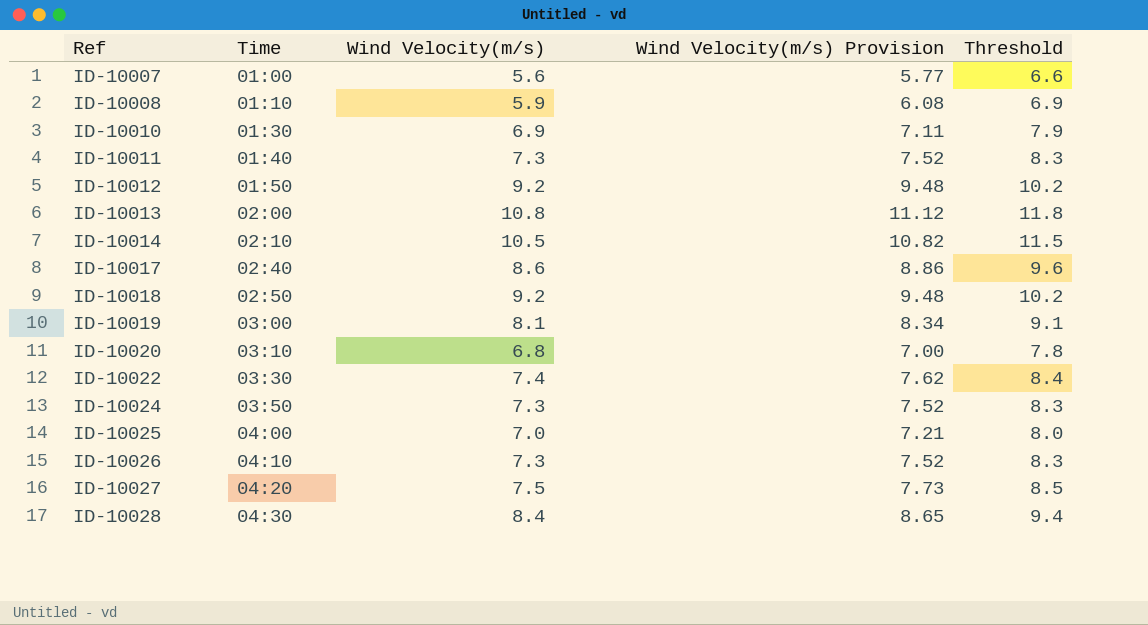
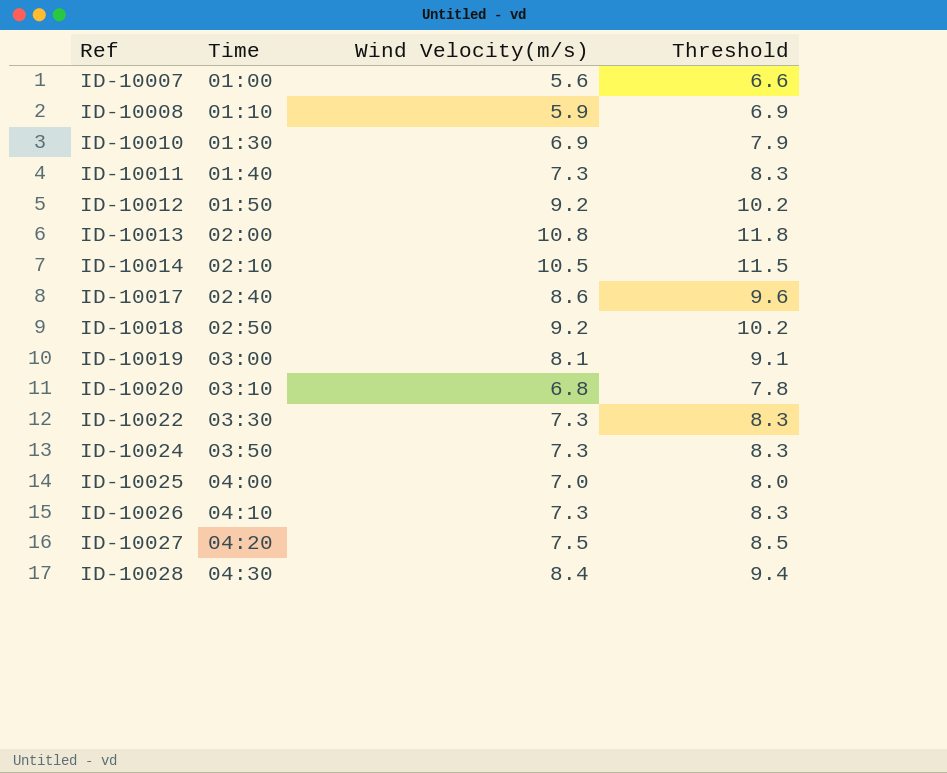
column Wind Velocity(m/s) Provision | formula: [Wind Velocity(m/s)] * 1.03 -> none
ID-10022 | Wind Velocity(m/s): 7.4 -> 7.3
ID-10022 | Threshold: 8.4 -> 8.3

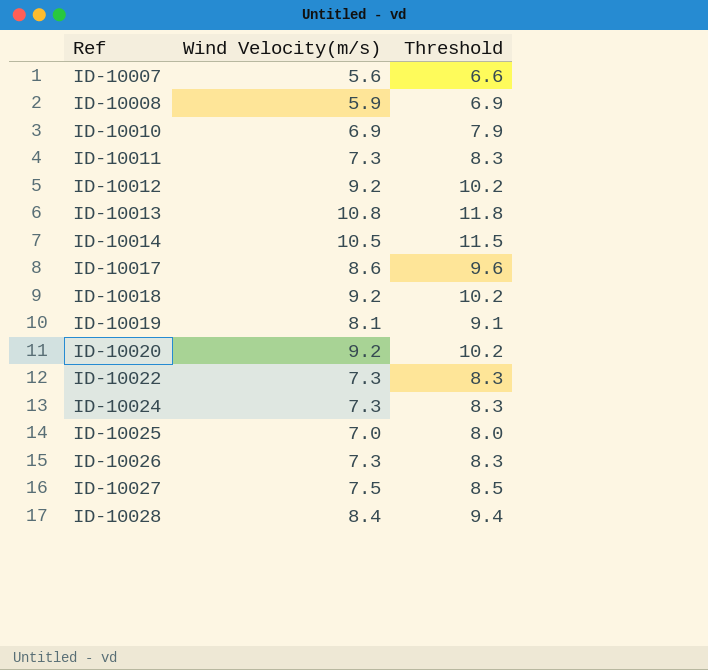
column Time | position: 2 -> none
ID-10020 | Wind Velocity(m/s): 6.8 -> 9.2
ID-10020 | Threshold: 7.8 -> 10.2

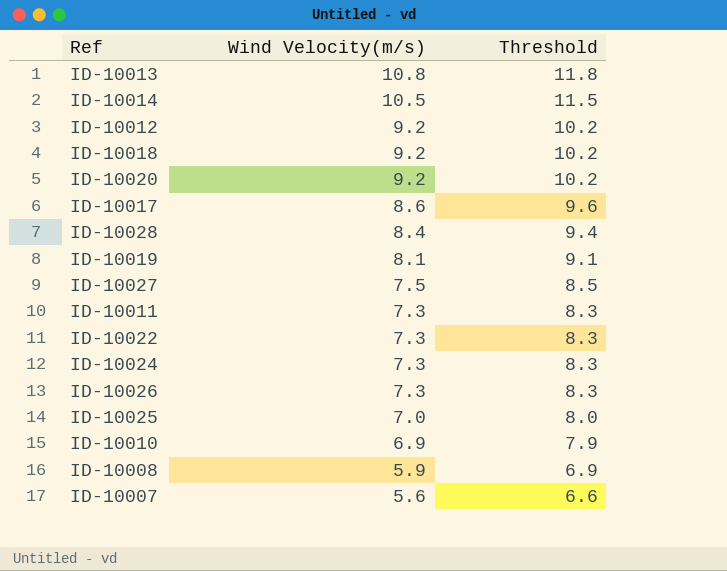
row order: Ref ascending -> Wind Velocity(m/s) descending

